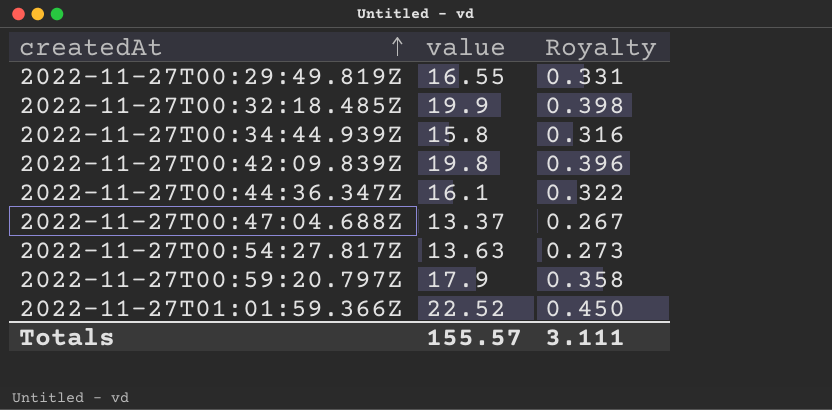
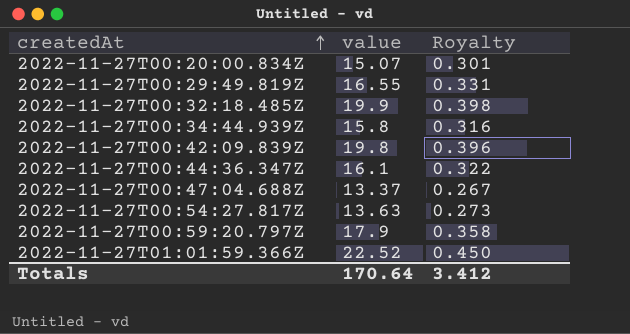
row 2022-11-27T00:20:00.834Z: none -> 15.07 | 0.301
Totals | value: 155.57 -> 170.64
Totals | Royalty: 3.111 -> 3.412

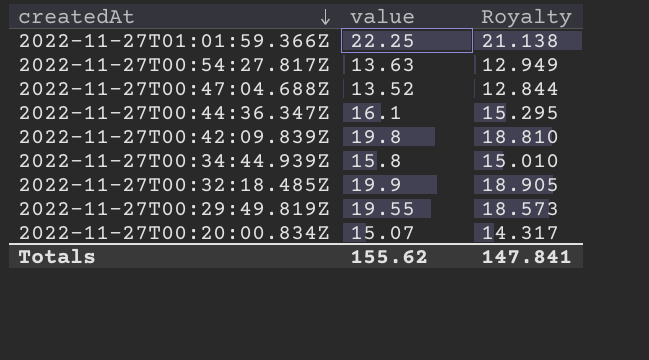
row order: createdAt ascending -> createdAt descending
column Royalty | formula: [value] * 0.02 -> [value] * 0.95
row 2022-11-27T00:59:20.797Z: 17.9 | 0.358 -> none
2022-11-27T01:01:59.366Z | value: 22.52 -> 22.25
2022-11-27T00:47:04.688Z | value: 13.37 -> 13.52
2022-11-27T00:29:49.819Z | value: 16.55 -> 19.55
Totals | value: 170.64 -> 155.62
Totals | Royalty: 3.412 -> 147.841

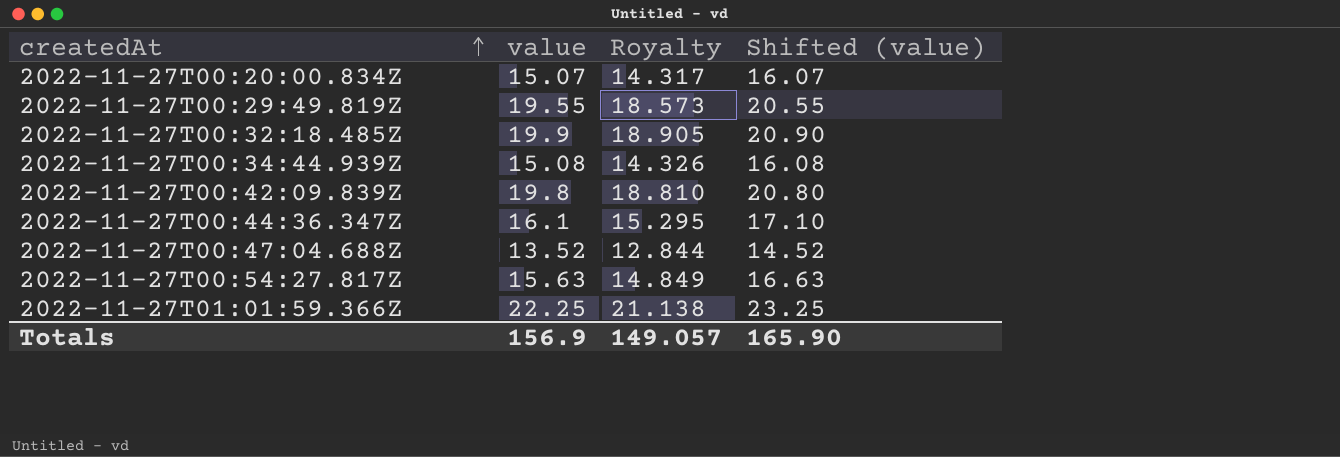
row order: createdAt descending -> createdAt ascending
column Shifted (value) | formula: none -> [value] + 1
2022-11-27T00:34:44.939Z | value: 15.8 -> 15.08
2022-11-27T00:34:44.939Z | Royalty: 15.010 -> 14.326
2022-11-27T00:54:27.817Z | value: 13.63 -> 15.63
2022-11-27T00:54:27.817Z | Royalty: 12.949 -> 14.849
Totals | value: 155.62 -> 156.9
Totals | Royalty: 147.841 -> 149.057

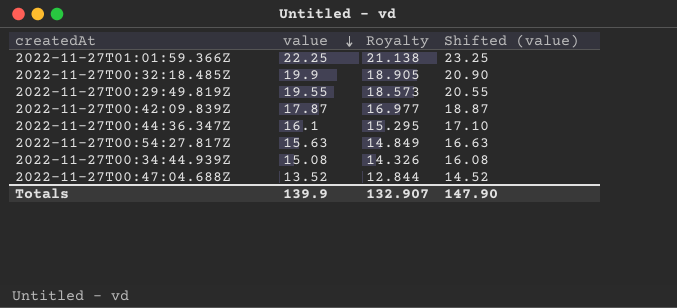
row order: createdAt ascending -> value descending
row 2022-11-27T00:20:00.834Z: 15.07 | 14.317 | 16.07 -> none
2022-11-27T00:42:09.839Z | value: 19.8 -> 17.87
2022-11-27T00:42:09.839Z | Royalty: 18.810 -> 16.977
2022-11-27T00:42:09.839Z | Shifted (value): 20.80 -> 18.87
Totals | value: 156.9 -> 139.9
Totals | Royalty: 149.057 -> 132.907
Totals | Shifted (value): 165.90 -> 147.90

